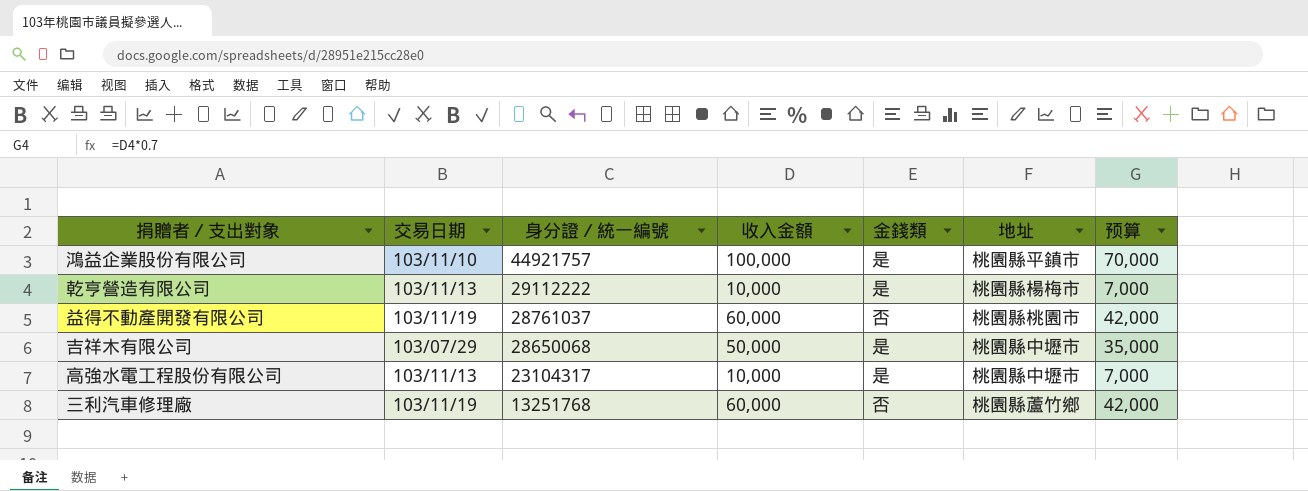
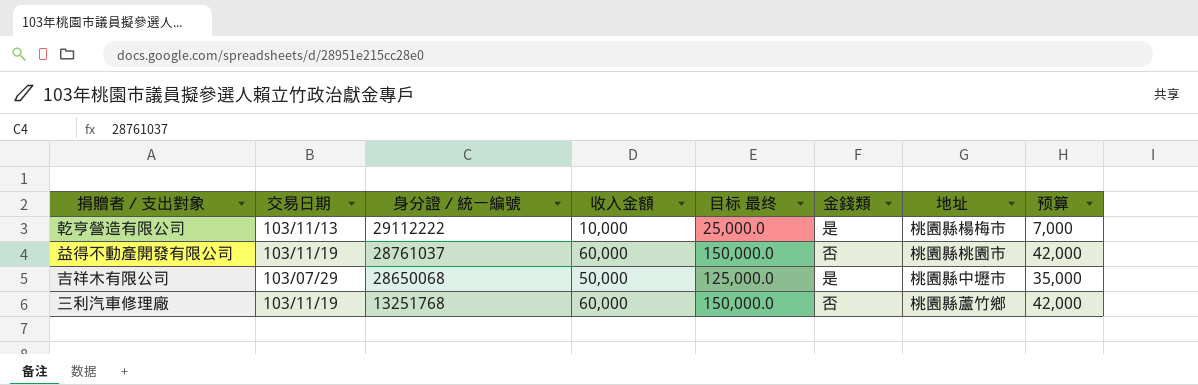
column 目标 最终 | formula: none -> [收入金額] * 2.5
row 鴻益企業股份有限公司: 103/11/10 | 44921757 | 100,000 | 是 | 桃園縣平鎮市 | 70,000 -> none
row 高強水電工程股份有限公司: 103/11/13 | 23104317 | 10,000 | 是 | 桃園縣中壢市 | 7,000 -> none

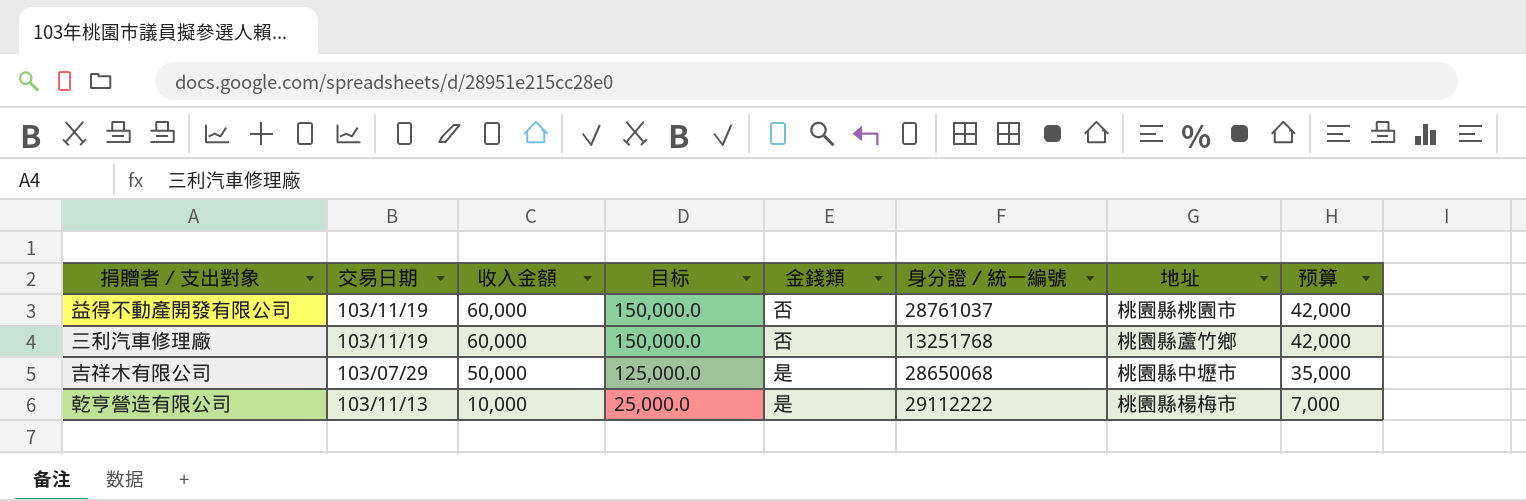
row order: 身分證／統一編號 descending -> 收入金額 descending
column name: 目标 最终 -> 目标
column 身分證／統一編號 | position: 3 -> 6

